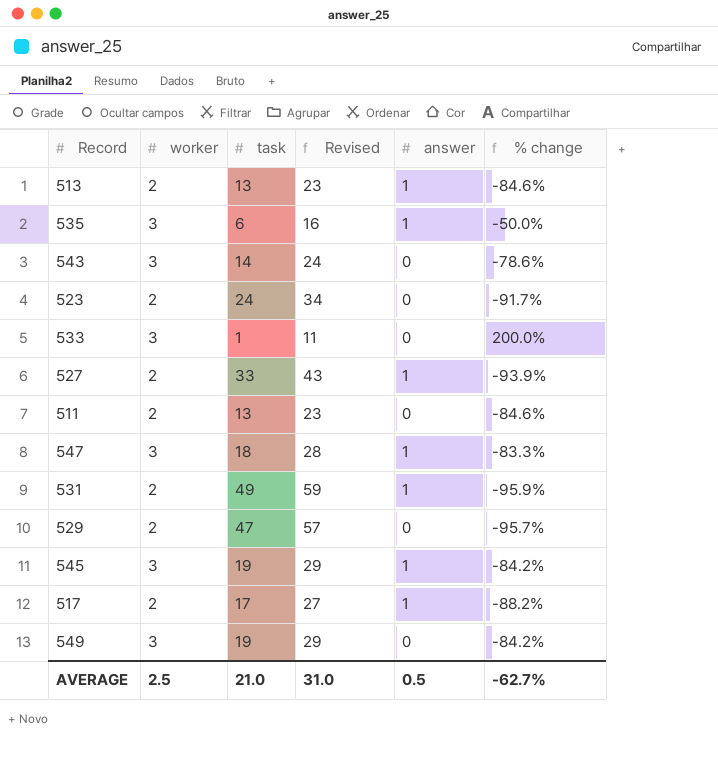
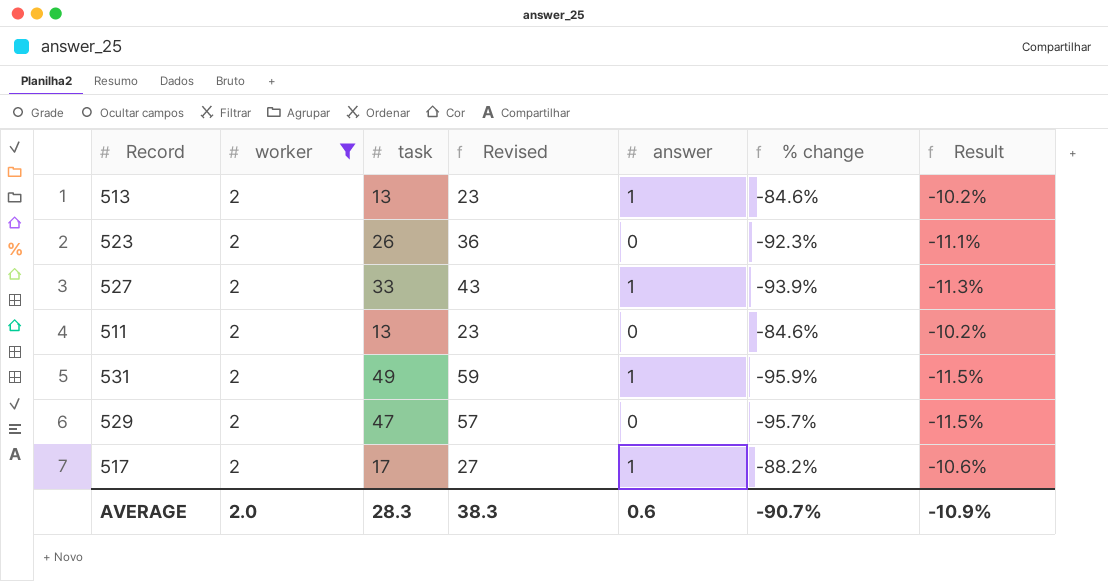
filter: none -> worker = 2
column Result | formula: none -> [% change] * 0.12
523 | task: 24 -> 26
523 | Revised: 34 -> 36
523 | % change: -91.7% -> -92.3%
AVERAGE | worker: 2.5 -> 2.0
AVERAGE | task: 21.0 -> 28.3
AVERAGE | Revised: 31.0 -> 38.3
AVERAGE | answer: 0.5 -> 0.6
AVERAGE | % change: -62.7% -> -90.7%

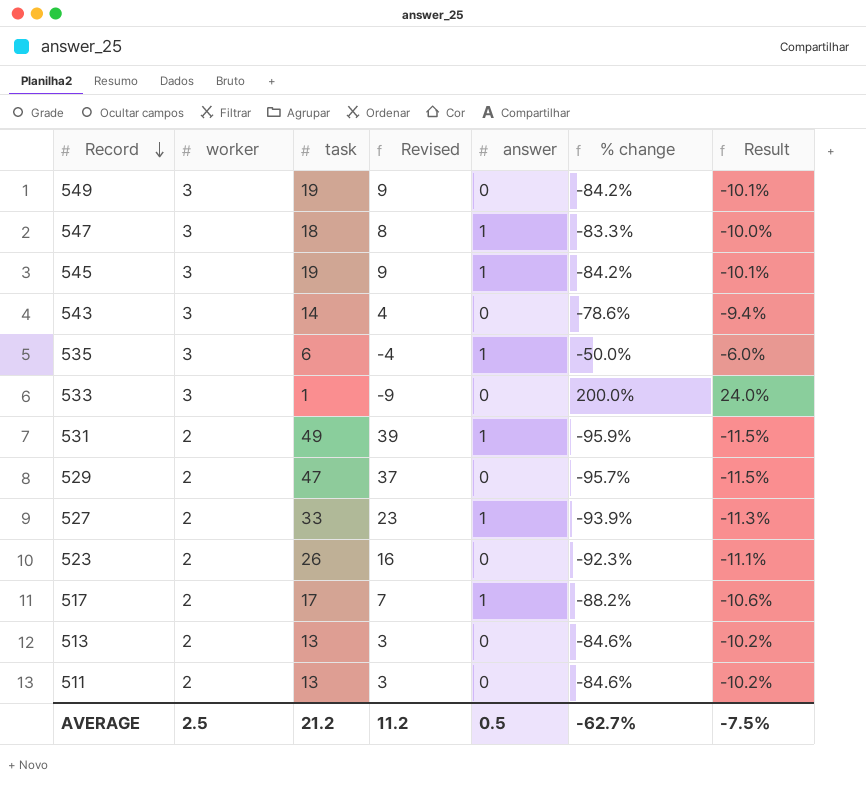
filter: worker = 2 -> none
row order: none -> Record descending
column Revised | formula: [task] + 10 -> [task] - 10
513 | answer: 1 -> 0
AVERAGE | worker: 2.0 -> 2.5
AVERAGE | task: 28.3 -> 21.2
AVERAGE | Revised: 38.3 -> 11.2
AVERAGE | answer: 0.6 -> 0.5
AVERAGE | % change: -90.7% -> -62.7%
AVERAGE | Result: -10.9% -> -7.5%

